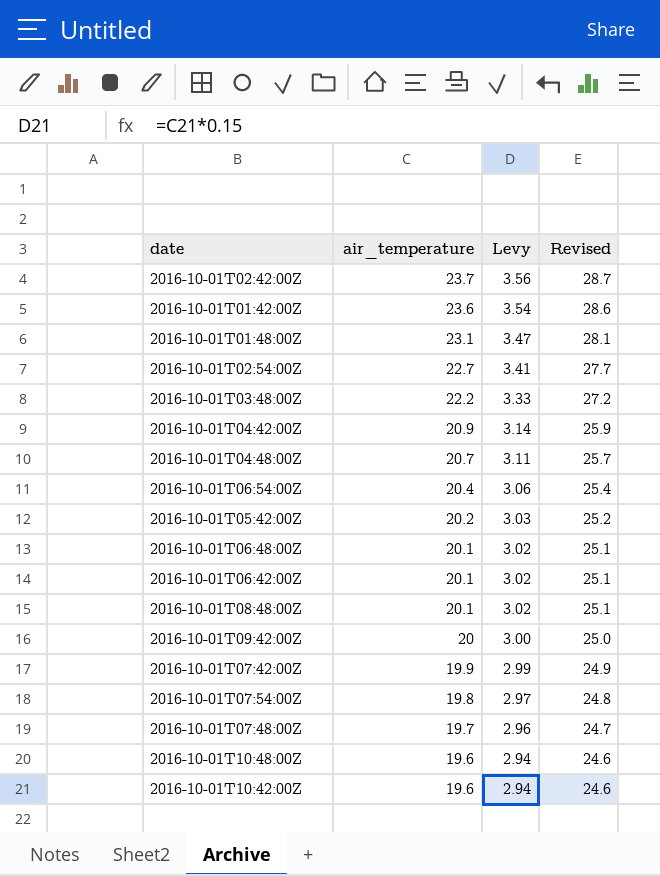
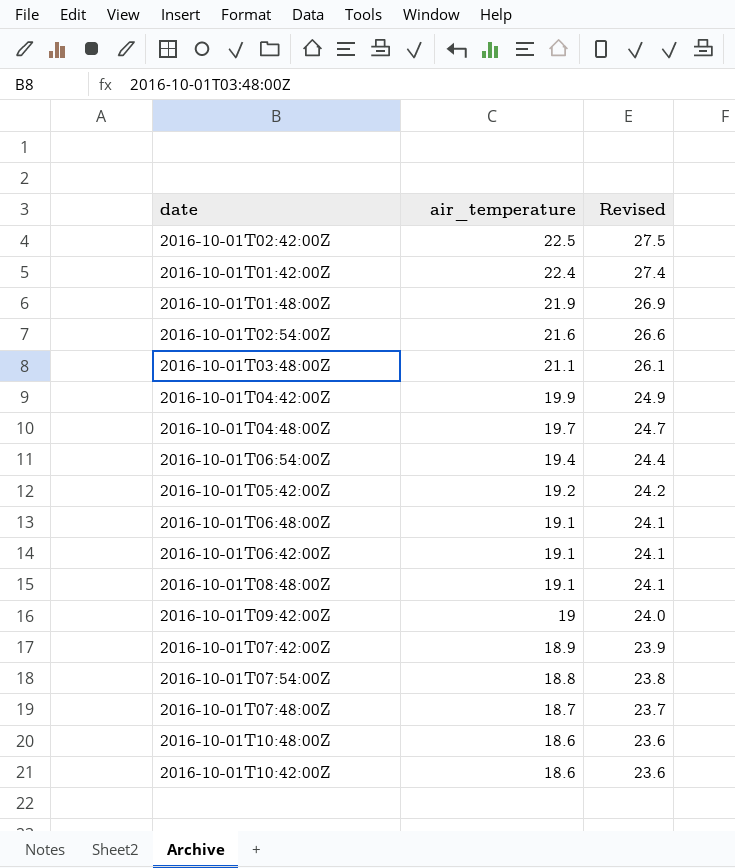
column Levy | formula: [air_temperature] * 0.15 -> none
2016-10-01T02:42:00Z | air_temperature: 23.7 -> 22.5
2016-10-01T02:42:00Z | Revised: 28.7 -> 27.5
2016-10-01T01:42:00Z | air_temperature: 23.6 -> 22.4
2016-10-01T01:42:00Z | Revised: 28.6 -> 27.4
2016-10-01T01:48:00Z | air_temperature: 23.1 -> 21.9
2016-10-01T01:48:00Z | Revised: 28.1 -> 26.9
2016-10-01T02:54:00Z | air_temperature: 22.7 -> 21.6
2016-10-01T02:54:00Z | Revised: 27.7 -> 26.6
2016-10-01T03:48:00Z | air_temperature: 22.2 -> 21.1
2016-10-01T03:48:00Z | Revised: 27.2 -> 26.1
2016-10-01T04:42:00Z | air_temperature: 20.9 -> 19.9
2016-10-01T04:42:00Z | Revised: 25.9 -> 24.9
2016-10-01T04:48:00Z | air_temperature: 20.7 -> 19.7
2016-10-01T04:48:00Z | Revised: 25.7 -> 24.7
2016-10-01T06:54:00Z | air_temperature: 20.4 -> 19.4
2016-10-01T06:54:00Z | Revised: 25.4 -> 24.4
2016-10-01T05:42:00Z | air_temperature: 20.2 -> 19.2
2016-10-01T05:42:00Z | Revised: 25.2 -> 24.2
2016-10-01T06:48:00Z | air_temperature: 20.1 -> 19.1
2016-10-01T06:48:00Z | Revised: 25.1 -> 24.1
2016-10-01T06:42:00Z | air_temperature: 20.1 -> 19.1
2016-10-01T06:42:00Z | Revised: 25.1 -> 24.1
2016-10-01T08:48:00Z | air_temperature: 20.1 -> 19.1
2016-10-01T08:48:00Z | Revised: 25.1 -> 24.1
2016-10-01T09:42:00Z | air_temperature: 20 -> 19
2016-10-01T09:42:00Z | Revised: 25.0 -> 24.0
2016-10-01T07:42:00Z | air_temperature: 19.9 -> 18.9
2016-10-01T07:42:00Z | Revised: 24.9 -> 23.9
2016-10-01T07:54:00Z | air_temperature: 19.8 -> 18.8
2016-10-01T07:54:00Z | Revised: 24.8 -> 23.8
2016-10-01T07:48:00Z | air_temperature: 19.7 -> 18.7
2016-10-01T07:48:00Z | Revised: 24.7 -> 23.7
2016-10-01T10:48:00Z | air_temperature: 19.6 -> 18.6
2016-10-01T10:48:00Z | Revised: 24.6 -> 23.6
2016-10-01T10:42:00Z | air_temperature: 19.6 -> 18.6
2016-10-01T10:42:00Z | Revised: 24.6 -> 23.6

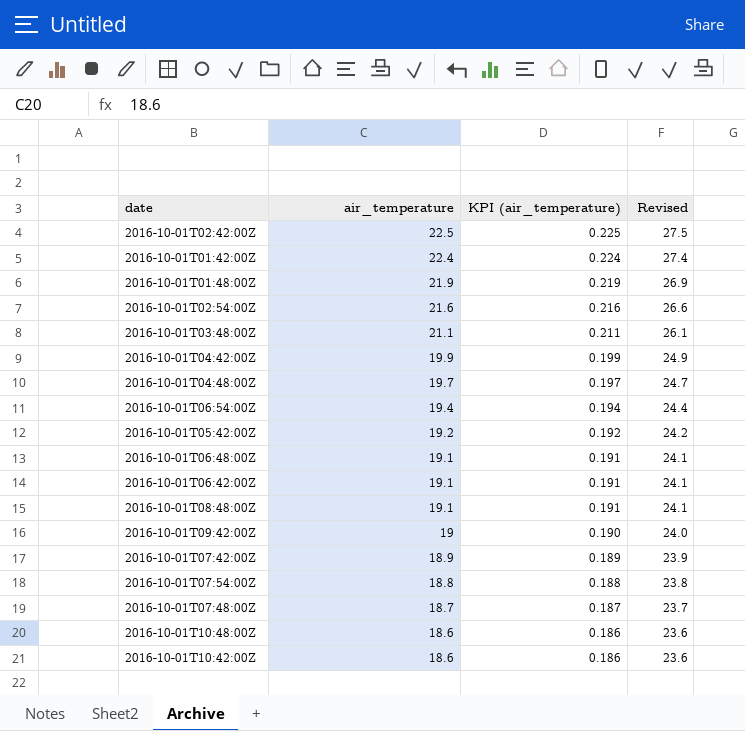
column KPI (air_temperature) | formula: none -> [air_temperature] * 0.01

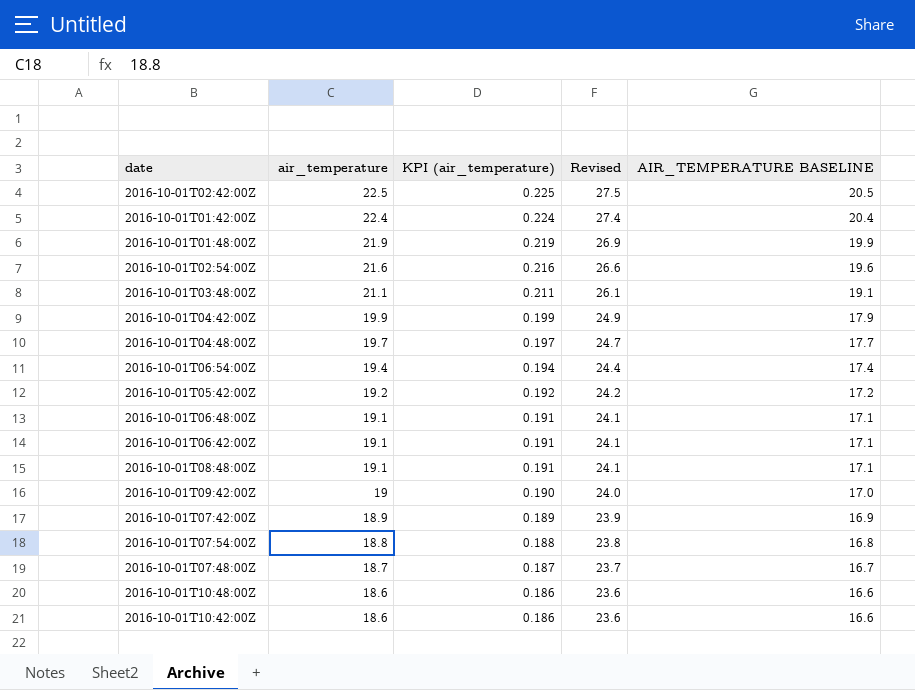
column AIR_TEMPERATURE BASELINE | formula: none -> [air_temperature] - 2

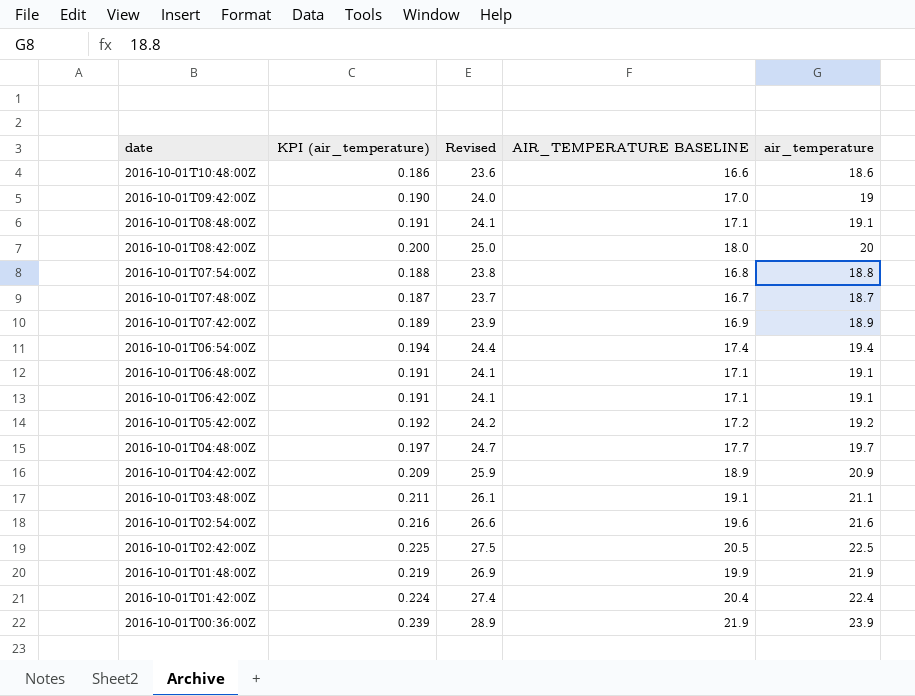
row order: air_temperature descending -> date descending
column air_temperature | position: 2 -> 5
row 2016-10-01T10:42:00Z: 18.6 | 0.186 | 23.6 | 16.6 -> none
row 2016-10-01T08:42:00Z: none -> 0.200 | 25.0 | 18.0 | 20
2016-10-01T04:42:00Z | KPI (air_temperature): 0.199 -> 0.209
2016-10-01T04:42:00Z | Revised: 24.9 -> 25.9
2016-10-01T04:42:00Z | AIR_TEMPERATURE BASELINE: 17.9 -> 18.9
2016-10-01T04:42:00Z | air_temperature: 19.9 -> 20.9
row 2016-10-01T00:36:00Z: none -> 0.239 | 28.9 | 21.9 | 23.9

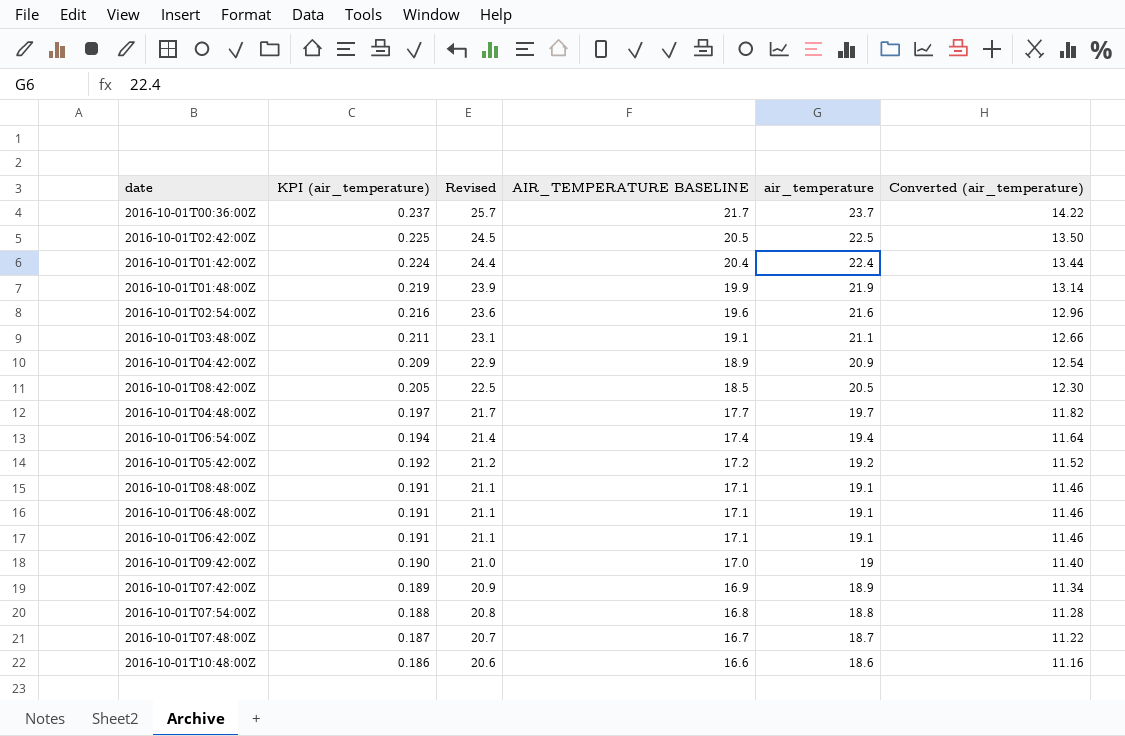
row order: date descending -> KPI (air_temperature) descending
column Revised | formula: [air_temperature] + 5 -> [air_temperature] + 2
column Converted (air_temperature) | formula: none -> [air_temperature] * 0.6
2016-10-01T00:36:00Z | KPI (air_temperature): 0.239 -> 0.237
2016-10-01T00:36:00Z | AIR_TEMPERATURE BASELINE: 21.9 -> 21.7
2016-10-01T00:36:00Z | air_temperature: 23.9 -> 23.7
2016-10-01T08:42:00Z | KPI (air_temperature): 0.200 -> 0.205
2016-10-01T08:42:00Z | AIR_TEMPERATURE BASELINE: 18.0 -> 18.5
2016-10-01T08:42:00Z | air_temperature: 20 -> 20.5

